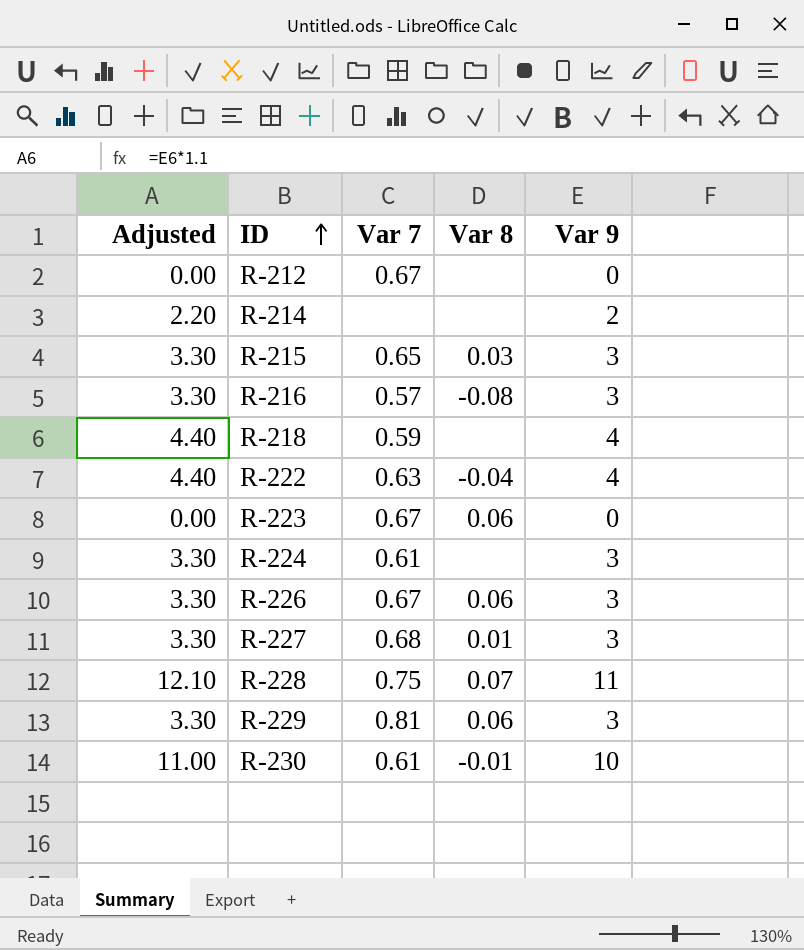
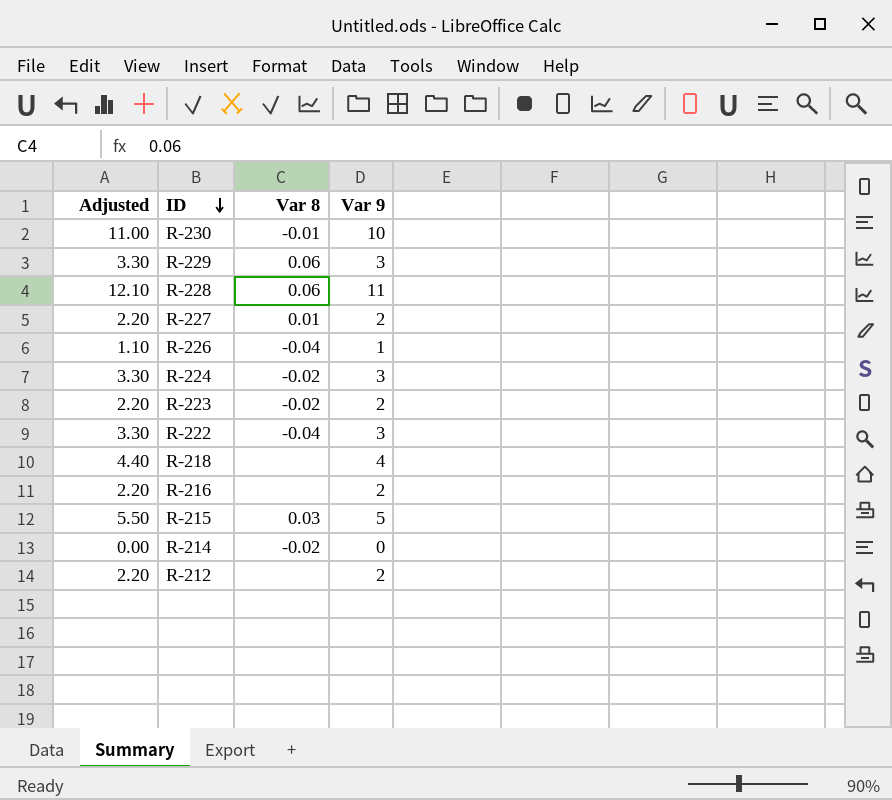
row order: ID ascending -> ID descending
column Var 7 | position: 3 -> none
R-228 | Var 8: 0.07 -> 0.06
R-227 | Adjusted: 3.30 -> 2.20
R-227 | Var 9: 3 -> 2
R-226 | Adjusted: 3.30 -> 1.10
R-226 | Var 8: 0.06 -> -0.04
R-226 | Var 9: 3 -> 1
R-224 | Var 8: none -> -0.02
R-223 | Adjusted: 0.00 -> 2.20
R-223 | Var 8: 0.06 -> -0.02
R-223 | Var 9: 0 -> 2
R-222 | Adjusted: 4.40 -> 3.30
R-222 | Var 9: 4 -> 3
R-216 | Adjusted: 3.30 -> 2.20
R-216 | Var 8: -0.08 -> none
R-216 | Var 9: 3 -> 2
R-215 | Adjusted: 3.30 -> 5.50
R-215 | Var 9: 3 -> 5
R-214 | Adjusted: 2.20 -> 0.00
R-214 | Var 8: none -> -0.02
R-214 | Var 9: 2 -> 0
R-212 | Adjusted: 0.00 -> 2.20
R-212 | Var 9: 0 -> 2

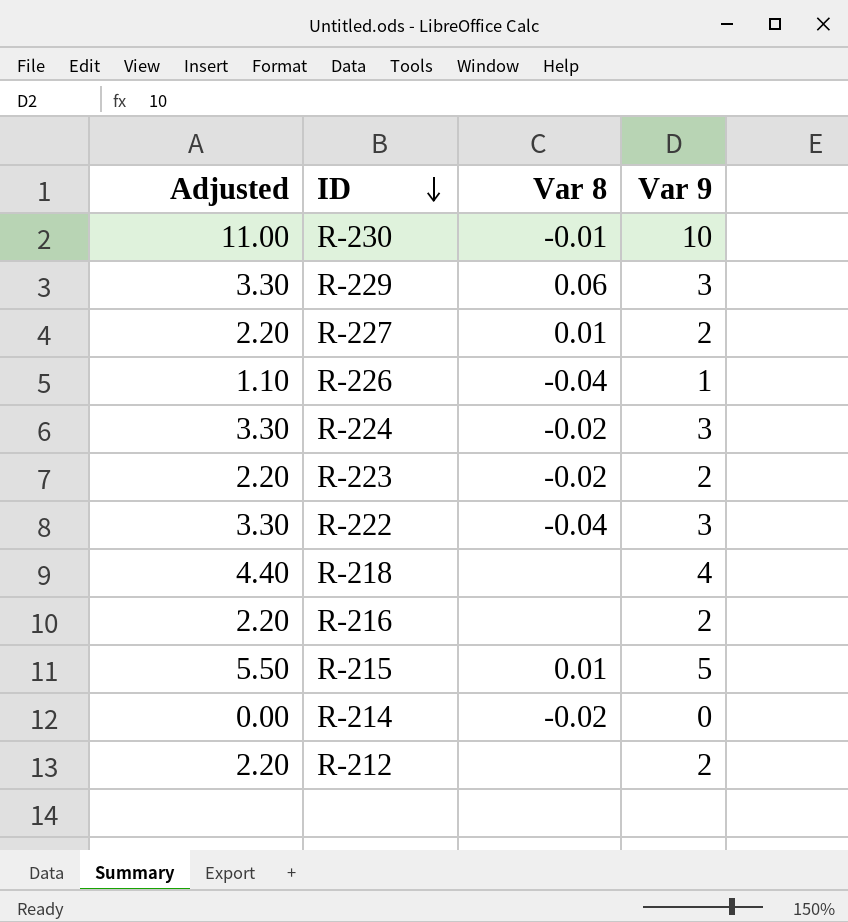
row R-228: 12.10 | 0.06 | 11 -> none
R-215 | Var 8: 0.03 -> 0.01

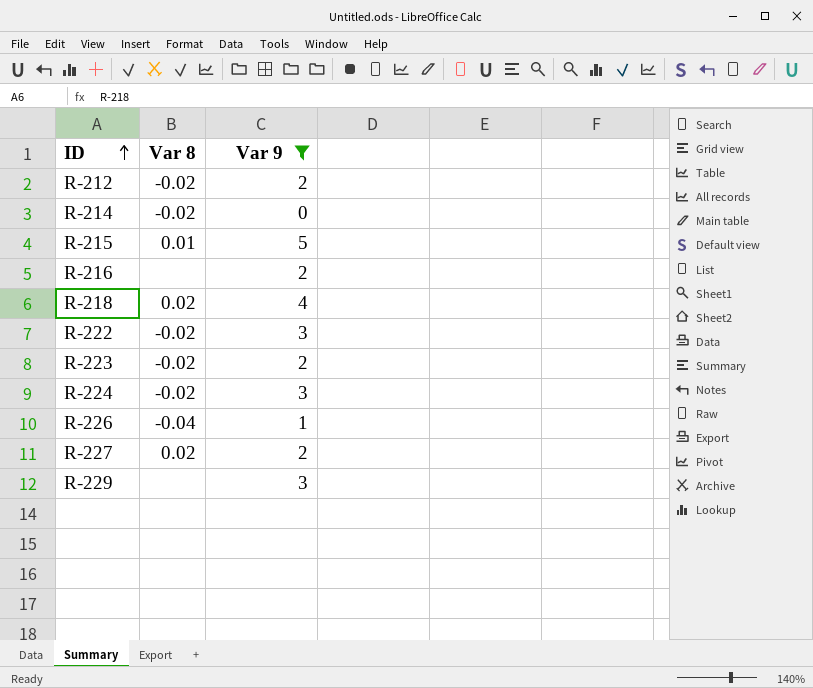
filter: none -> Var 9 != 10
row order: ID descending -> ID ascending
column Adjusted | formula: [Var 9] * 1.1 -> none
R-212 | Var 8: none -> -0.02
R-218 | Var 8: none -> 0.02
R-222 | Var 8: -0.04 -> -0.02
R-227 | Var 8: 0.01 -> 0.02
R-229 | Var 8: 0.06 -> none

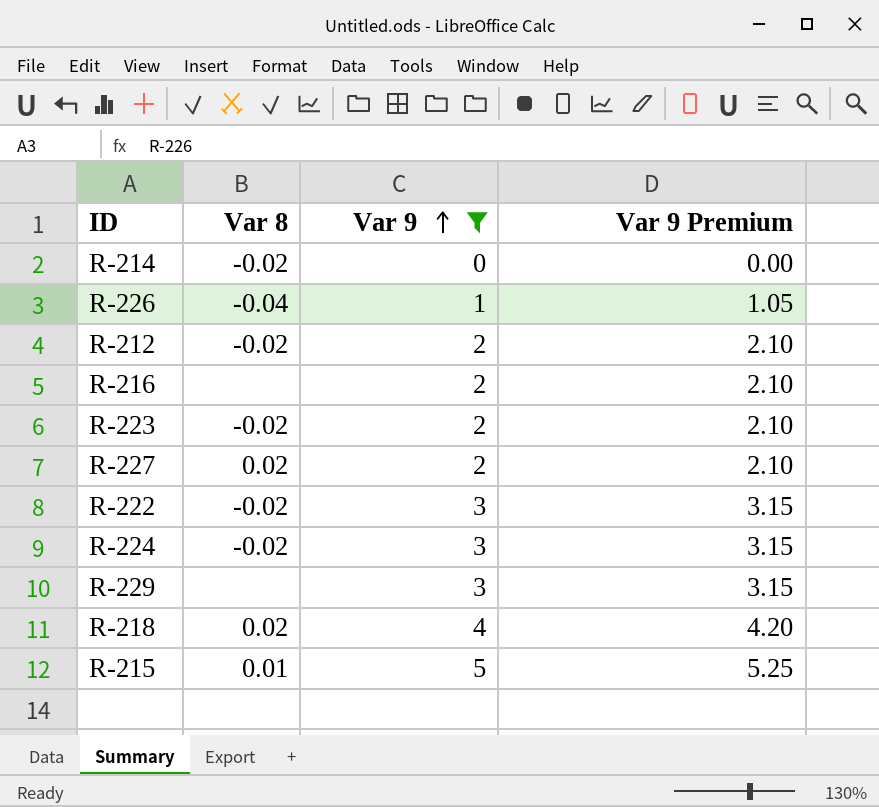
row order: ID ascending -> Var 9 ascending
column Var 9 Premium | formula: none -> [Var 9] * 1.05

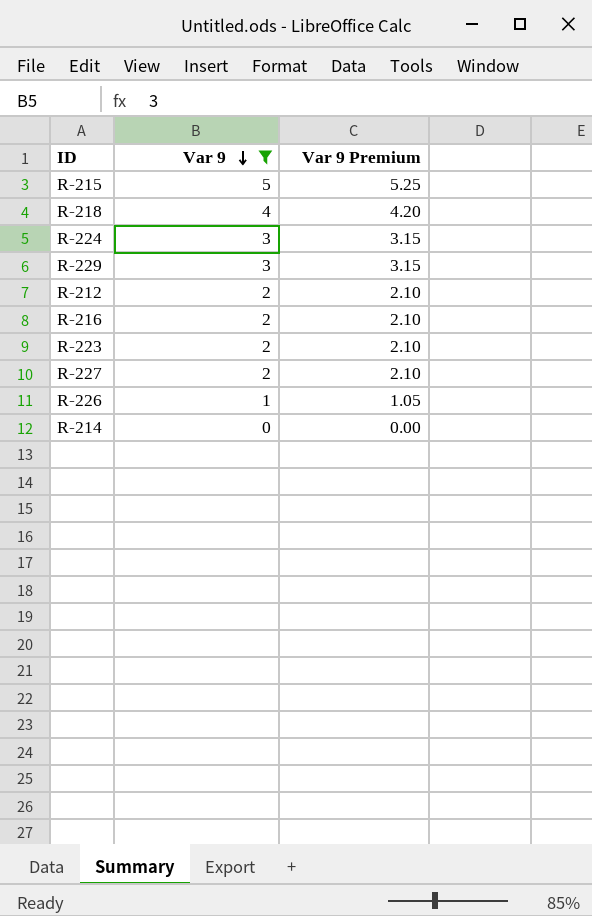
row order: Var 9 ascending -> Var 9 descending
column Var 8 | position: 2 -> none
row R-222: -0.02 | 3 | 3.15 -> none

